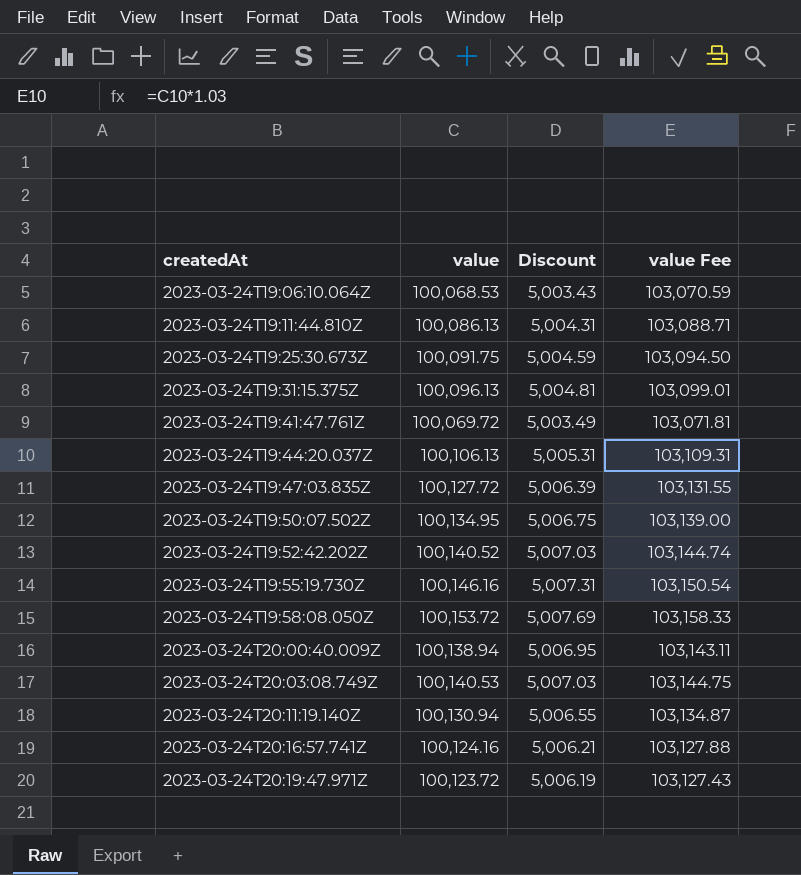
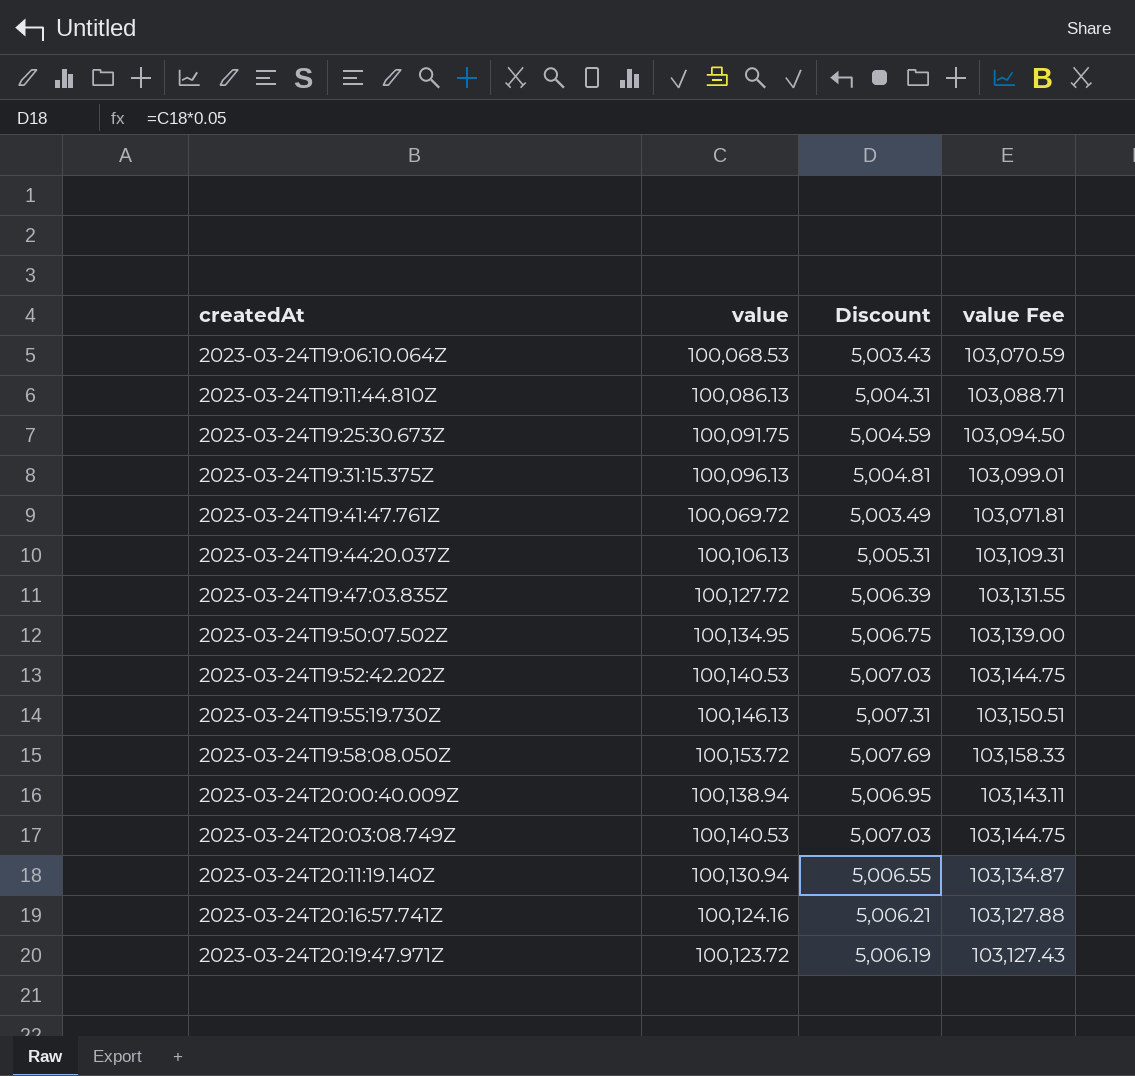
2023-03-24T19:52:42.202Z | value: 100,140.52 -> 100,140.53
2023-03-24T19:52:42.202Z | value Fee: 103,144.74 -> 103,144.75
2023-03-24T19:55:19.730Z | value: 100,146.16 -> 100,146.13
2023-03-24T19:55:19.730Z | value Fee: 103,150.54 -> 103,150.51

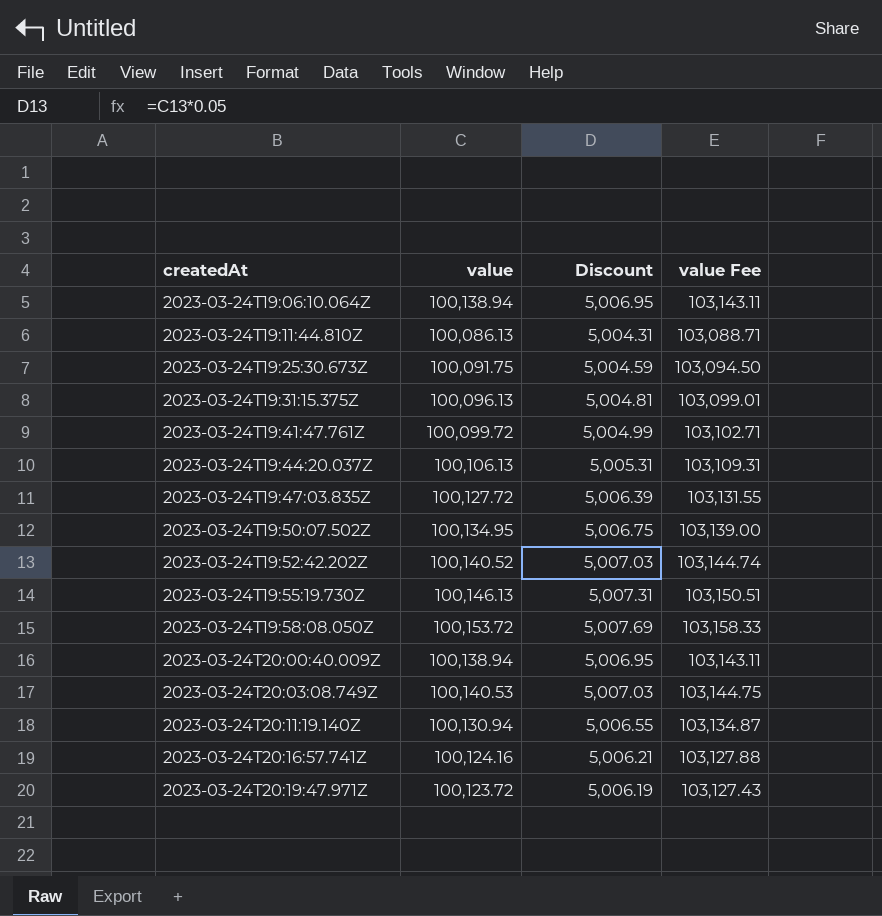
2023-03-24T19:06:10.064Z | value: 100,068.53 -> 100,138.94
2023-03-24T19:06:10.064Z | Discount: 5,003.43 -> 5,006.95
2023-03-24T19:06:10.064Z | value Fee: 103,070.59 -> 103,143.11
2023-03-24T19:41:47.761Z | value: 100,069.72 -> 100,099.72
2023-03-24T19:41:47.761Z | Discount: 5,003.49 -> 5,004.99
2023-03-24T19:41:47.761Z | value Fee: 103,071.81 -> 103,102.71
2023-03-24T19:52:42.202Z | value: 100,140.53 -> 100,140.52
2023-03-24T19:52:42.202Z | value Fee: 103,144.75 -> 103,144.74

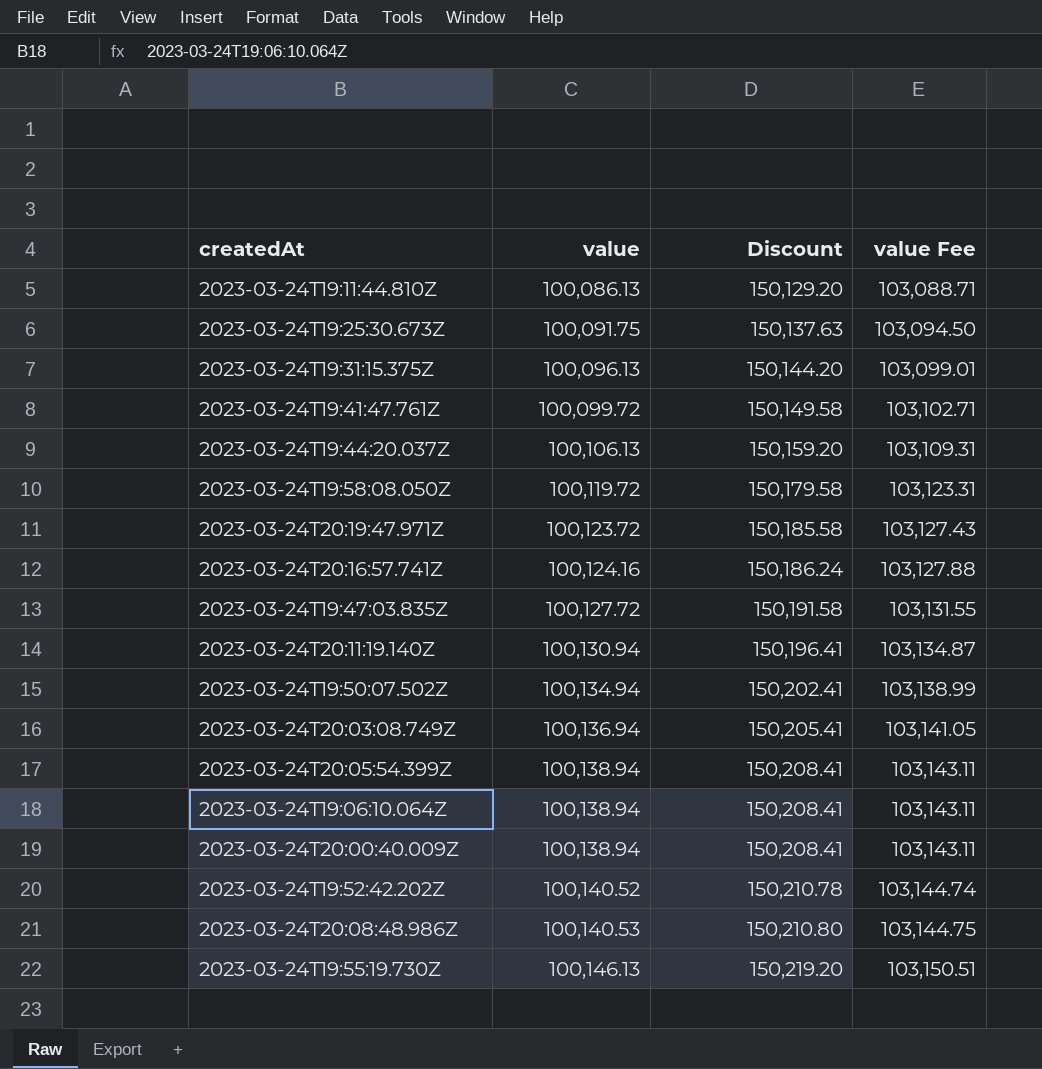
row order: createdAt ascending -> value ascending
column Discount | formula: [value] * 0.05 -> [value] * 1.5
2023-03-24T19:58:08.050Z | value: 100,153.72 -> 100,119.72
2023-03-24T19:58:08.050Z | value Fee: 103,158.33 -> 103,123.31
2023-03-24T19:50:07.502Z | value: 100,134.95 -> 100,134.94
2023-03-24T19:50:07.502Z | value Fee: 103,139.00 -> 103,138.99
2023-03-24T20:03:08.749Z | value: 100,140.53 -> 100,136.94
2023-03-24T20:03:08.749Z | value Fee: 103,144.75 -> 103,141.05
row 2023-03-24T20:05:54.399Z: none -> 100,138.94 | 150,208.41 | 103,143.11
row 2023-03-24T20:08:48.986Z: none -> 100,140.53 | 150,210.80 | 103,144.75

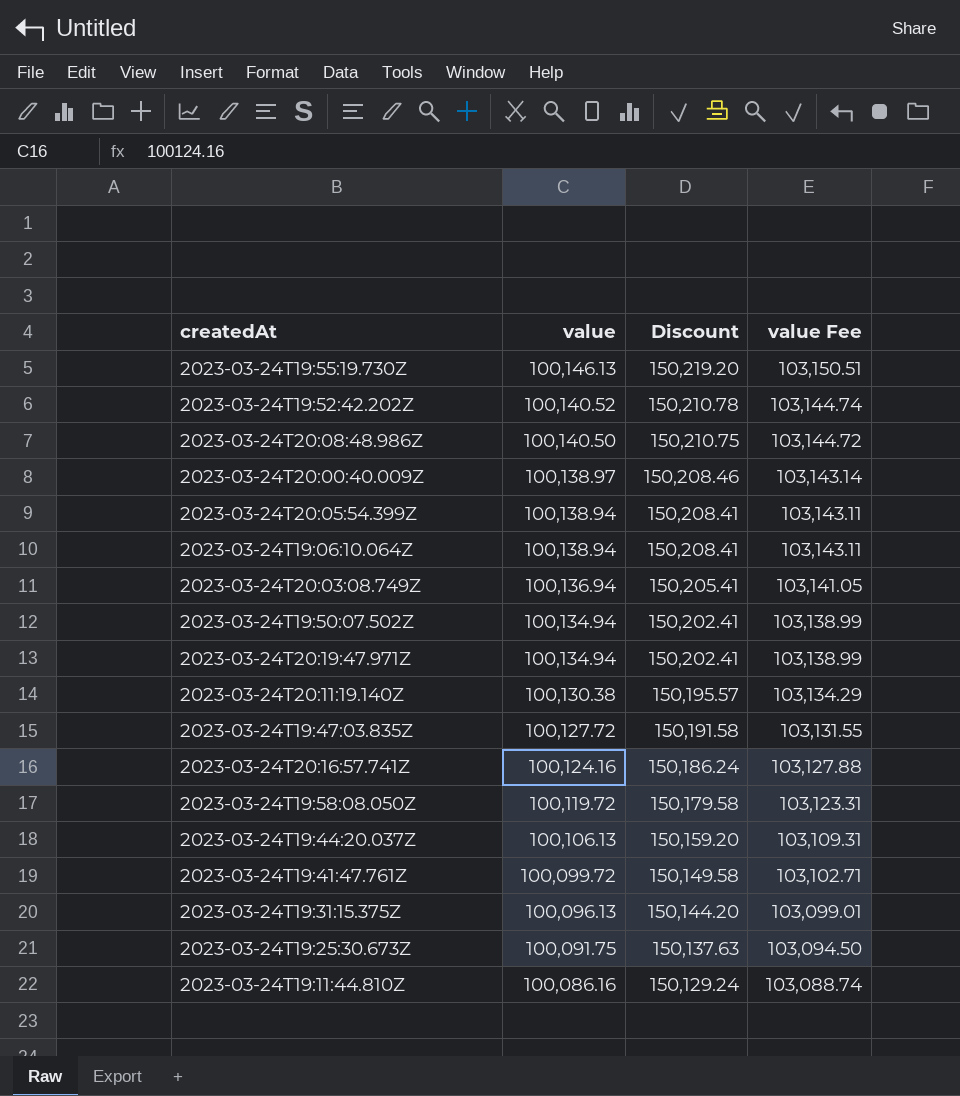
row order: value ascending -> value descending
2023-03-24T20:08:48.986Z | value: 100,140.53 -> 100,140.50
2023-03-24T20:08:48.986Z | Discount: 150,210.80 -> 150,210.75
2023-03-24T20:08:48.986Z | value Fee: 103,144.75 -> 103,144.72
2023-03-24T20:00:40.009Z | value: 100,138.94 -> 100,138.97
2023-03-24T20:00:40.009Z | Discount: 150,208.41 -> 150,208.46
2023-03-24T20:00:40.009Z | value Fee: 103,143.11 -> 103,143.14
2023-03-24T20:19:47.971Z | value: 100,123.72 -> 100,134.94
2023-03-24T20:19:47.971Z | Discount: 150,185.58 -> 150,202.41
2023-03-24T20:19:47.971Z | value Fee: 103,127.43 -> 103,138.99
2023-03-24T20:11:19.140Z | value: 100,130.94 -> 100,130.38
2023-03-24T20:11:19.140Z | Discount: 150,196.41 -> 150,195.57
2023-03-24T20:11:19.140Z | value Fee: 103,134.87 -> 103,134.29
2023-03-24T19:11:44.810Z | value: 100,086.13 -> 100,086.16
2023-03-24T19:11:44.810Z | Discount: 150,129.20 -> 150,129.24
2023-03-24T19:11:44.810Z | value Fee: 103,088.71 -> 103,088.74

